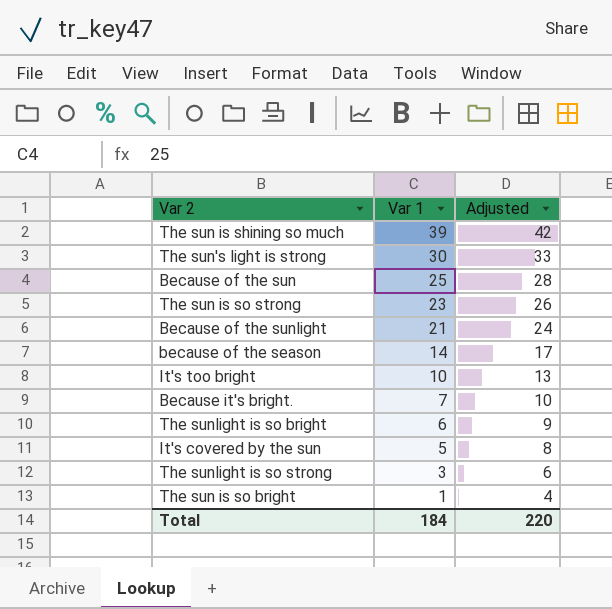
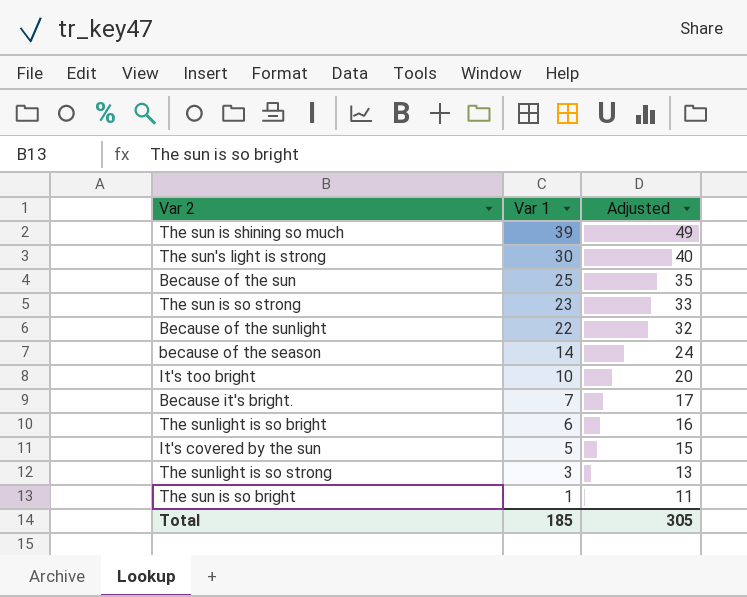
column Adjusted | formula: [Var 1] + 3 -> [Var 1] + 10
Because of the sunlight | Var 1: 21 -> 22
Total | Var 1: 184 -> 185
Total | Adjusted: 220 -> 305

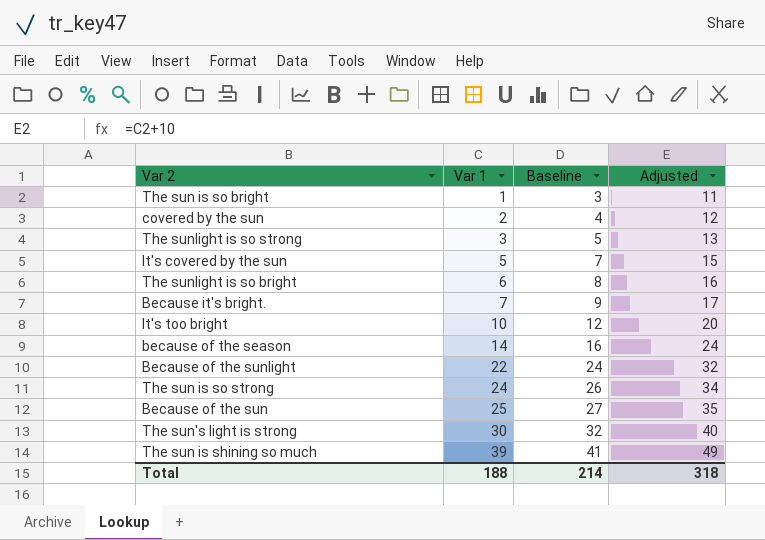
row order: Var 1 descending -> Var 1 ascending
column Baseline | formula: none -> [Var 1] + 2
row covered by the sun: none -> 2 | 4 | 12
The sun is so strong | Var 1: 23 -> 24
The sun is so strong | Adjusted: 33 -> 34
Total | Var 1: 185 -> 188
Total | Adjusted: 305 -> 318

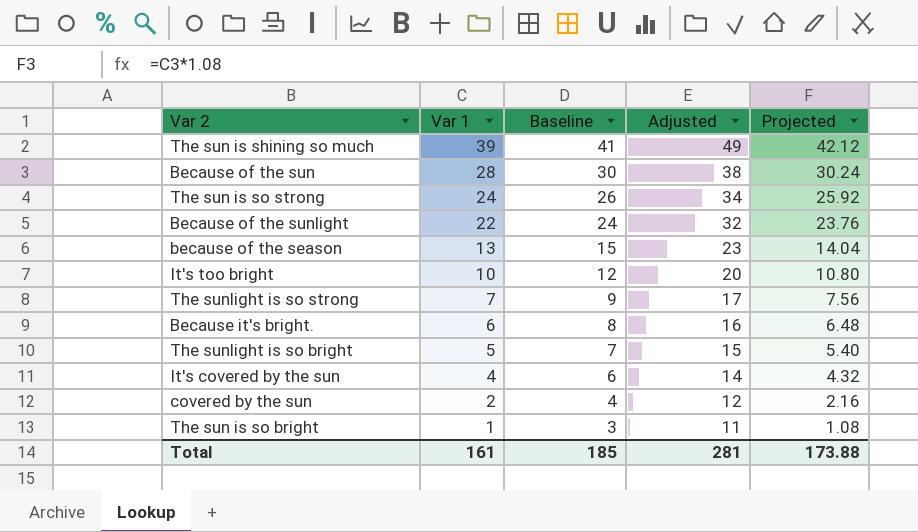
row order: Var 1 ascending -> Var 1 descending
column Projected | formula: none -> [Var 1] * 1.08
row The sun's light is strong: 30 | 32 | 40 -> none
Because of the sun | Var 1: 25 -> 28
Because of the sun | Baseline: 27 -> 30
Because of the sun | Adjusted: 35 -> 38
because of the season | Var 1: 14 -> 13
because of the season | Baseline: 16 -> 15
because of the season | Adjusted: 24 -> 23
The sunlight is so strong | Var 1: 3 -> 7
The sunlight is so strong | Baseline: 5 -> 9
The sunlight is so strong | Adjusted: 13 -> 17
Because it's bright. | Var 1: 7 -> 6
Because it's bright. | Baseline: 9 -> 8
Because it's bright. | Adjusted: 17 -> 16
The sunlight is so bright | Var 1: 6 -> 5
The sunlight is so bright | Baseline: 8 -> 7
The sunlight is so bright | Adjusted: 16 -> 15
It's covered by the sun | Var 1: 5 -> 4
It's covered by the sun | Baseline: 7 -> 6
It's covered by the sun | Adjusted: 15 -> 14
Total | Var 1: 188 -> 161
Total | Baseline: 214 -> 185
Total | Adjusted: 318 -> 281

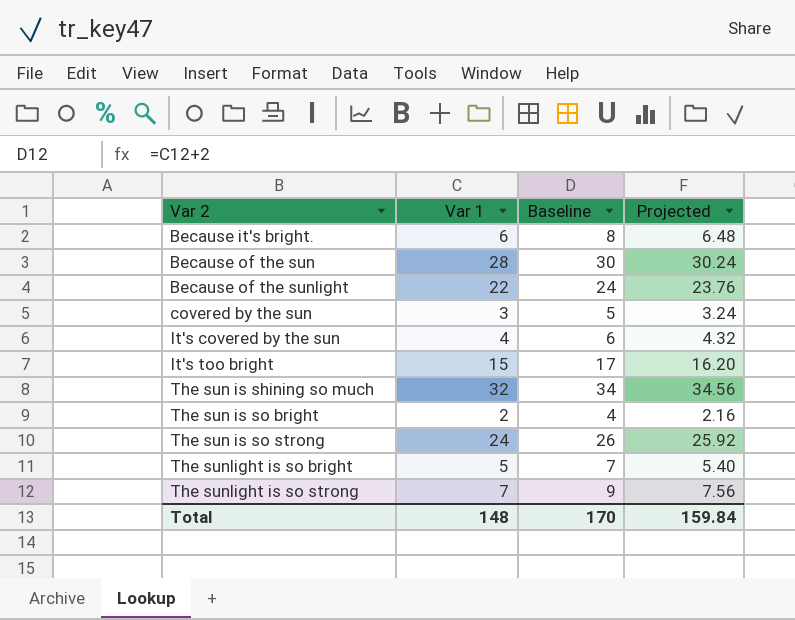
row order: Var 1 descending -> Var 2 ascending
column Adjusted | formula: [Var 1] + 10 -> none
row because of the season: 13 | 15 | 23 | 14.04 -> none
covered by the sun | Var 1: 2 -> 3
covered by the sun | Baseline: 4 -> 5
covered by the sun | Projected: 2.16 -> 3.24
It's too bright | Var 1: 10 -> 15
It's too bright | Baseline: 12 -> 17
It's too bright | Projected: 10.80 -> 16.20
The sun is shining so much | Var 1: 39 -> 32
The sun is shining so much | Baseline: 41 -> 34
The sun is shining so much | Projected: 42.12 -> 34.56
The sun is so bright | Var 1: 1 -> 2
The sun is so bright | Baseline: 3 -> 4
The sun is so bright | Projected: 1.08 -> 2.16
Total | Var 1: 161 -> 148
Total | Baseline: 185 -> 170
Total | Projected: 173.88 -> 159.84

